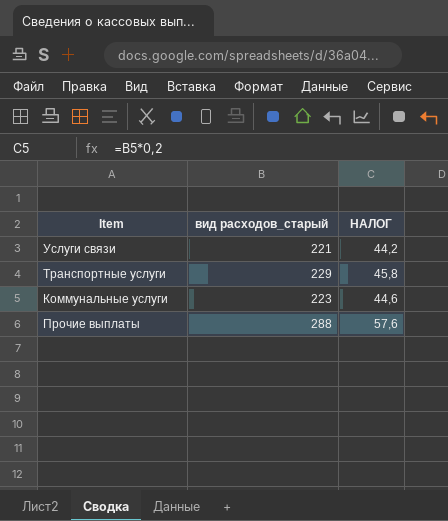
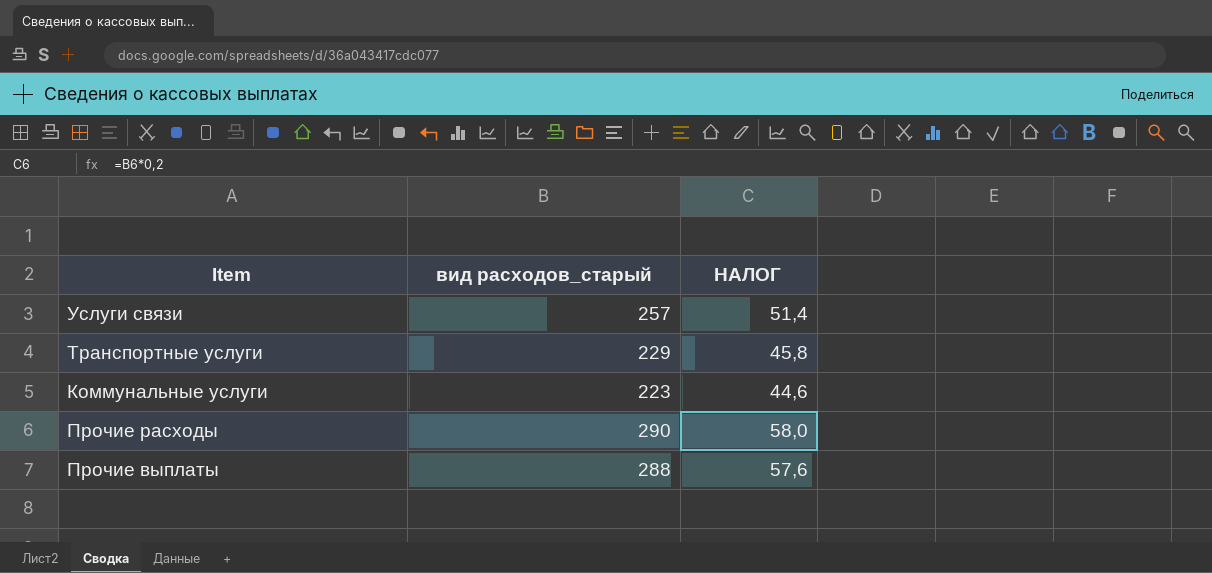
Услуги связи | вид расходов_старый: 221 -> 257
Услуги связи | НАЛОГ: 44,2 -> 51,4
row Прочие расходы: none -> 290 | 58,0

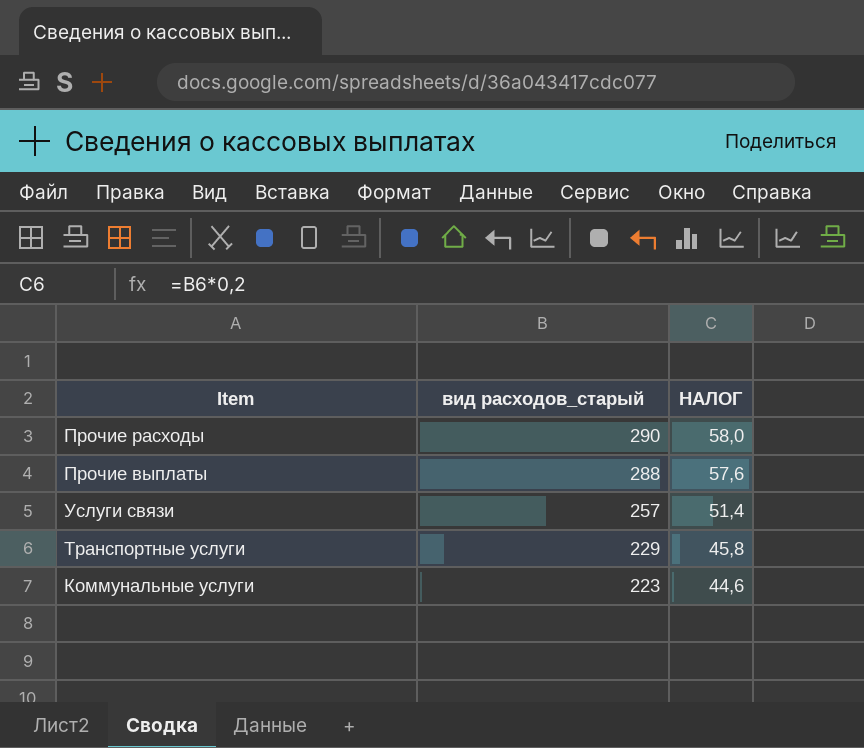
row order: none -> вид расходов_старый descending

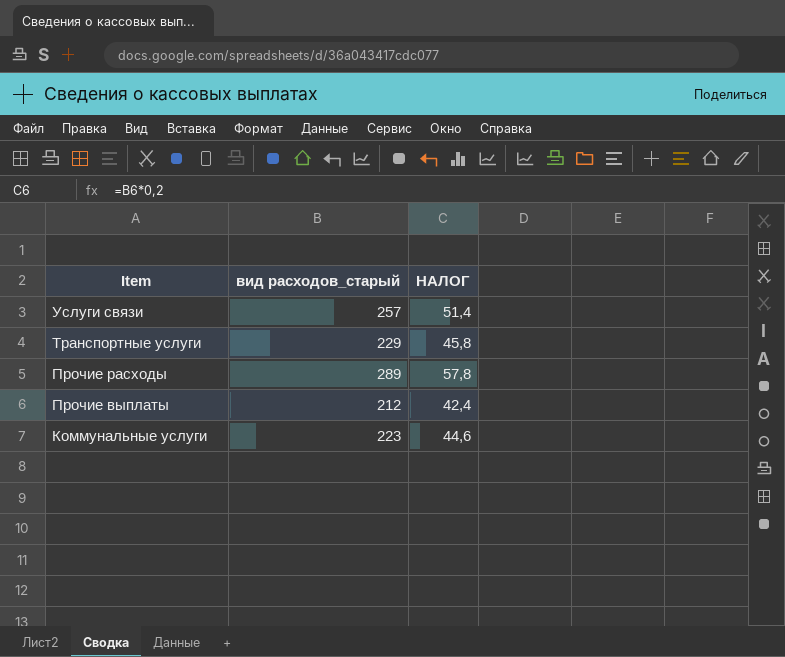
row order: вид расходов_старый descending -> Item descending
Прочие расходы | вид расходов_старый: 290 -> 289
Прочие расходы | НАЛОГ: 58,0 -> 57,8
Прочие выплаты | вид расходов_старый: 288 -> 212
Прочие выплаты | НАЛОГ: 57,6 -> 42,4

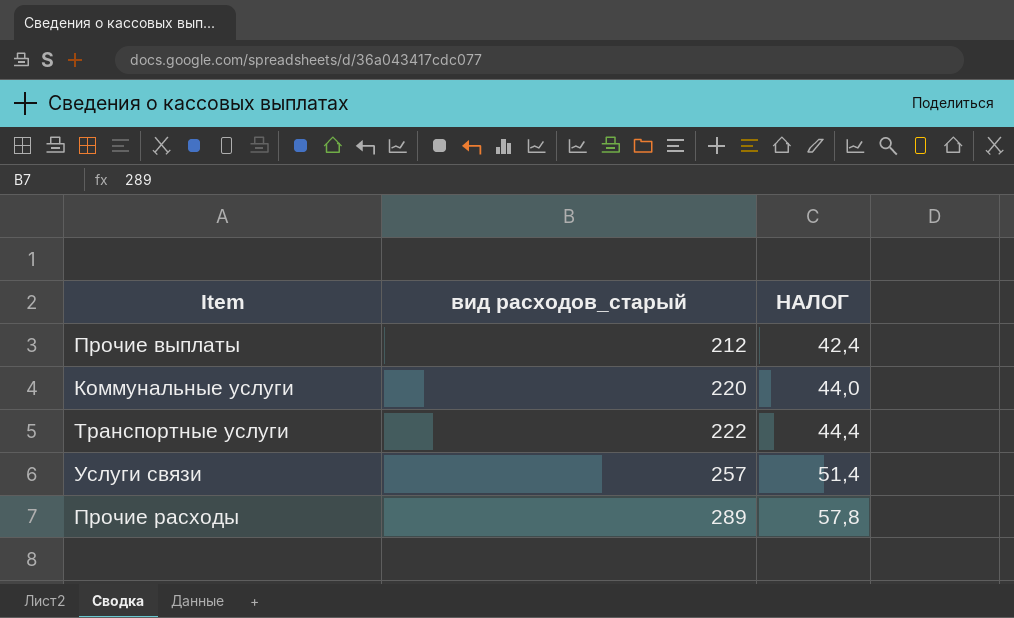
row order: Item descending -> вид расходов_старый ascending
Коммунальные услуги | вид расходов_старый: 223 -> 220
Коммунальные услуги | НАЛОГ: 44,6 -> 44,0
Транспортные услуги | вид расходов_старый: 229 -> 222
Транспортные услуги | НАЛОГ: 45,8 -> 44,4

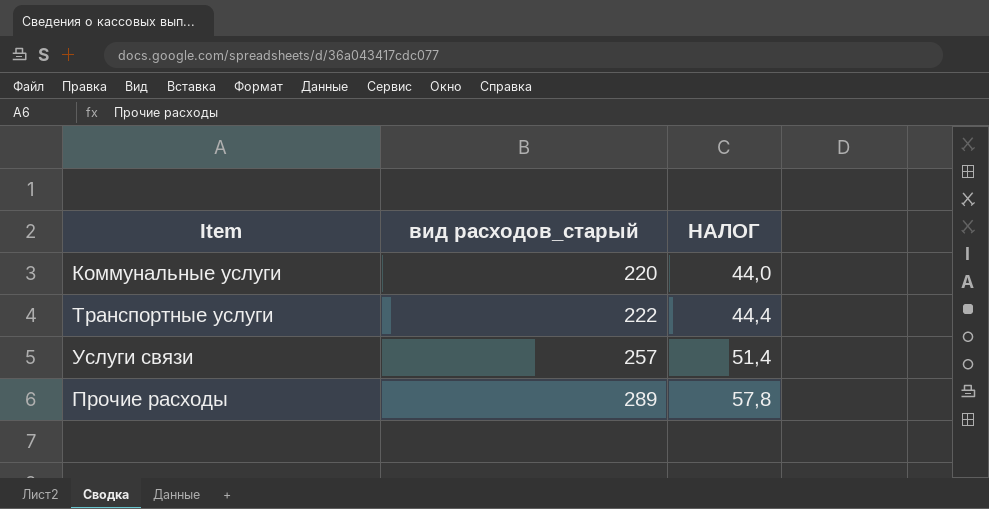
row Прочие выплаты: 212 | 42,4 -> none

